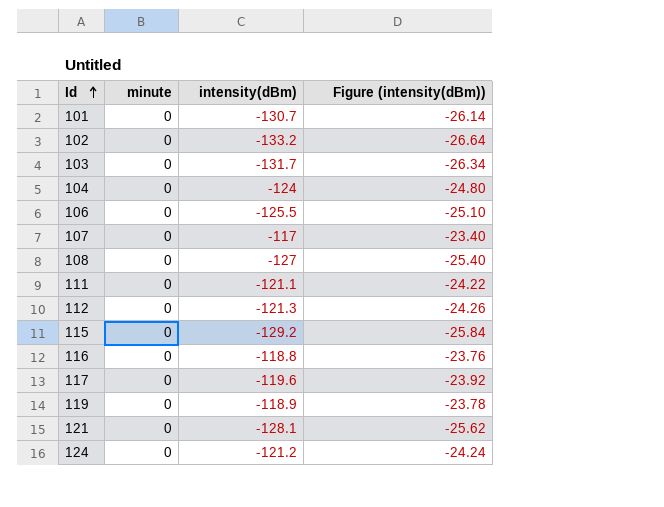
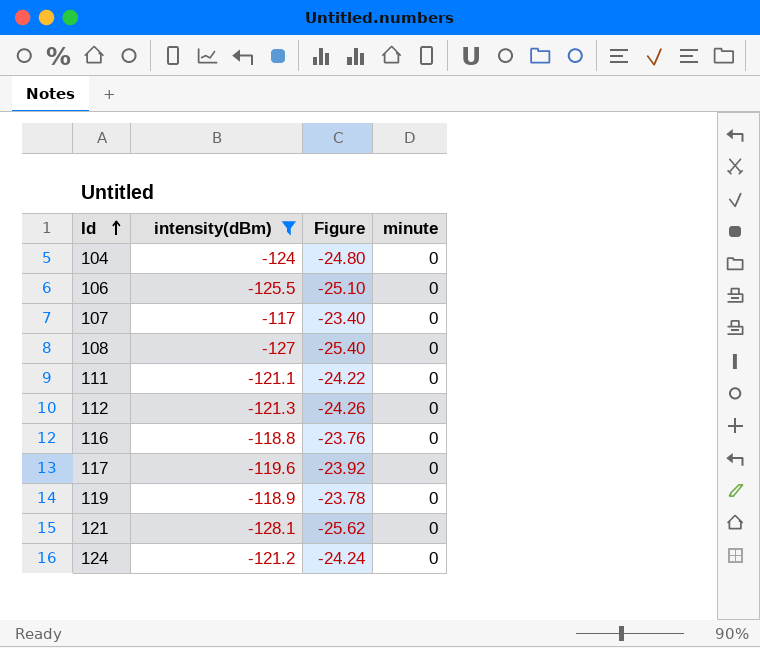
filter: none -> intensity(dBm) >= -128.1
column name: Figure (intensity(dBm)) -> Figure
column minute | position: 2 -> 4

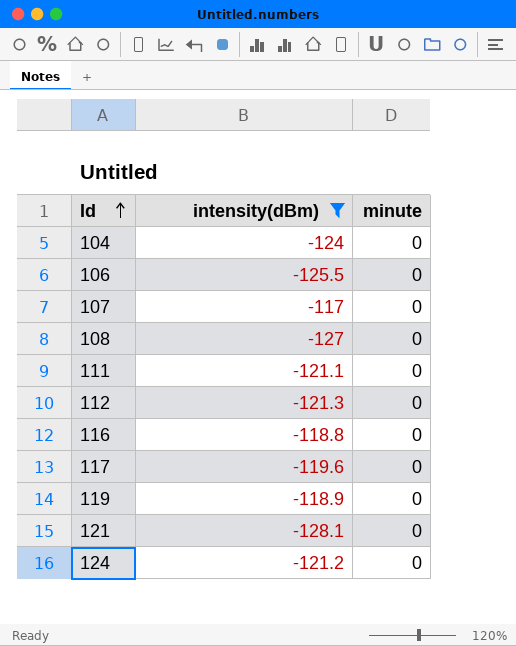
column Figure | formula: [intensity(dBm)] * 0.2 -> none

